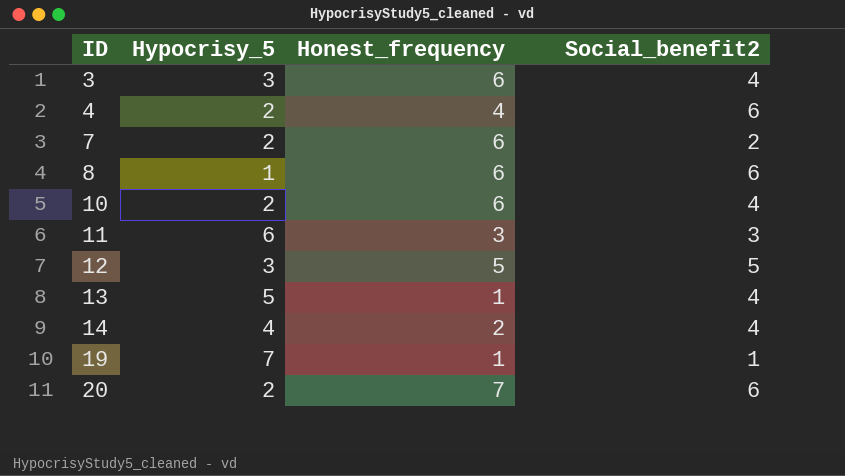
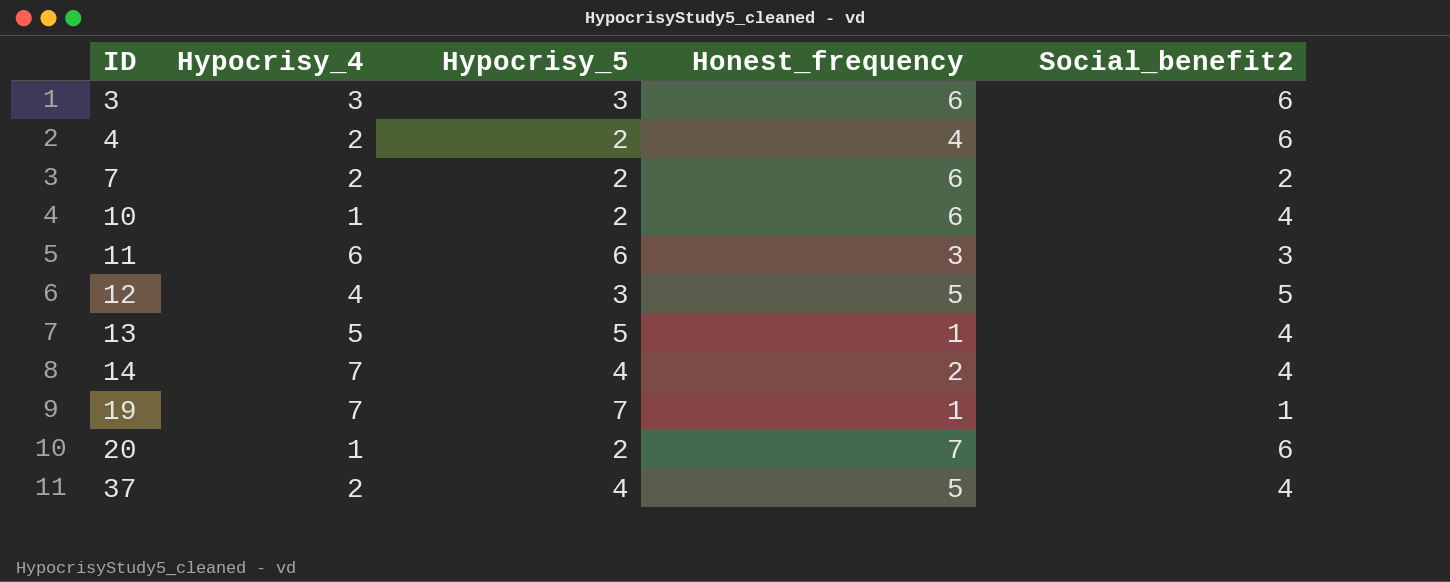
column Hypocrisy_4 | position: none -> 2
row 8: 1 | 6 | 6 -> none
3 | Social_benefit2: 4 -> 6
row 37: none -> 2 | 4 | 5 | 4

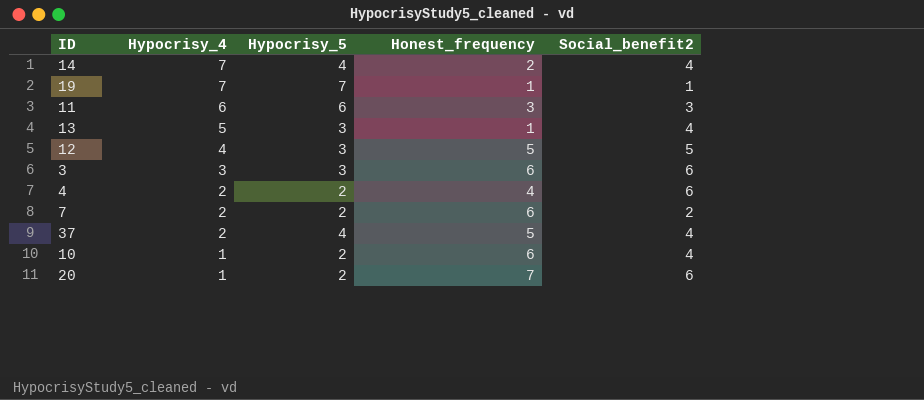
row order: ID ascending -> Hypocrisy_4 descending
13 | Hypocrisy_5: 5 -> 3

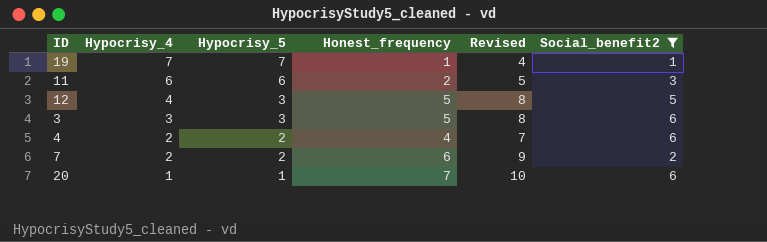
filter: none -> Social_benefit2 != 4
column Revised | formula: none -> [Honest_frequency] + 3
11 | Honest_frequency: 3 -> 2
3 | Honest_frequency: 6 -> 5
20 | Hypocrisy_5: 2 -> 1

